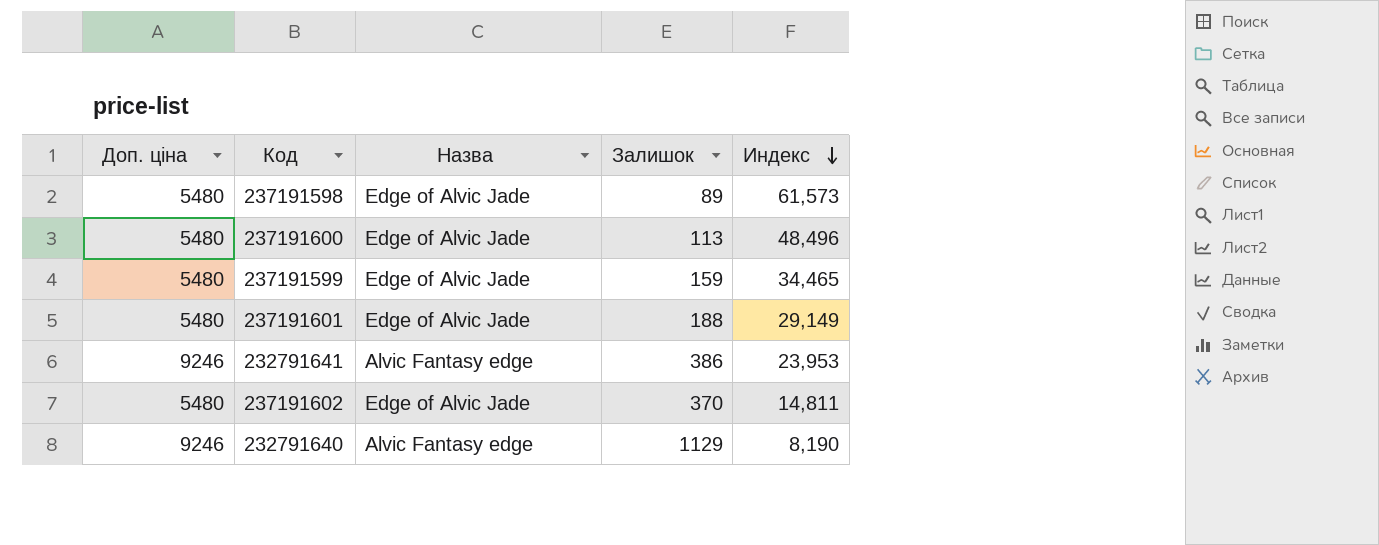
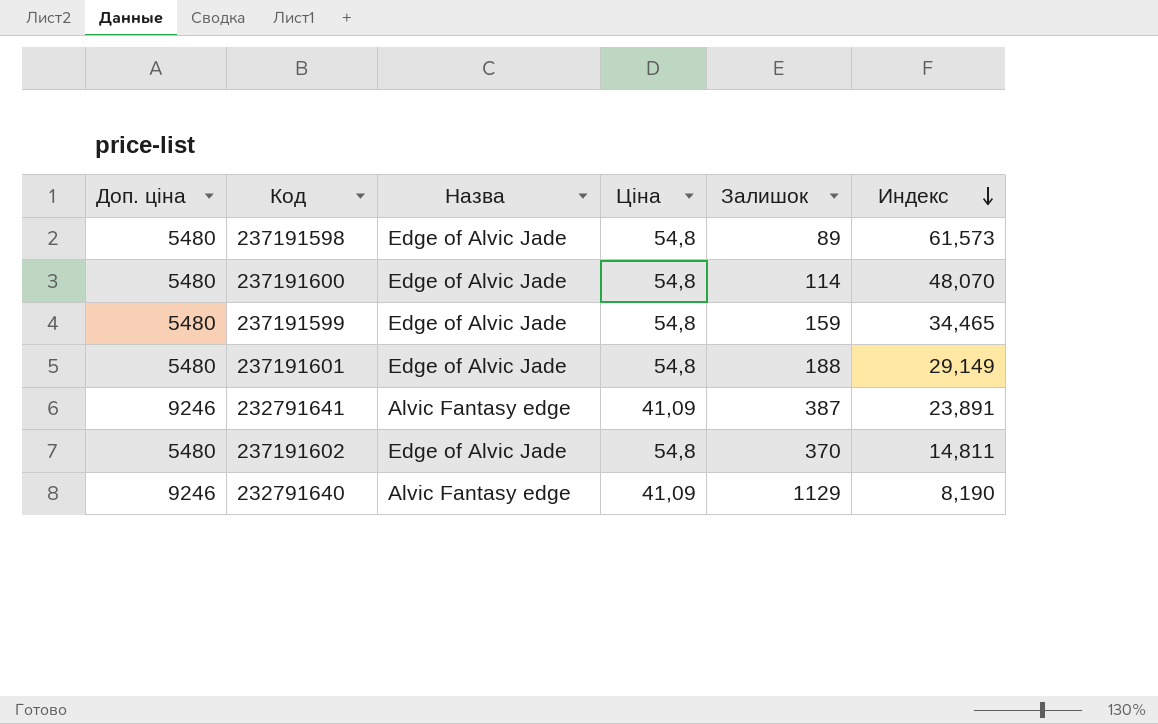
column Ціна | position: none -> 4
237191600 | Залишок: 113 -> 114
237191600 | Индекс: 48,496 -> 48,070
232791641 | Залишок: 386 -> 387
232791641 | Индекс: 23,953 -> 23,891

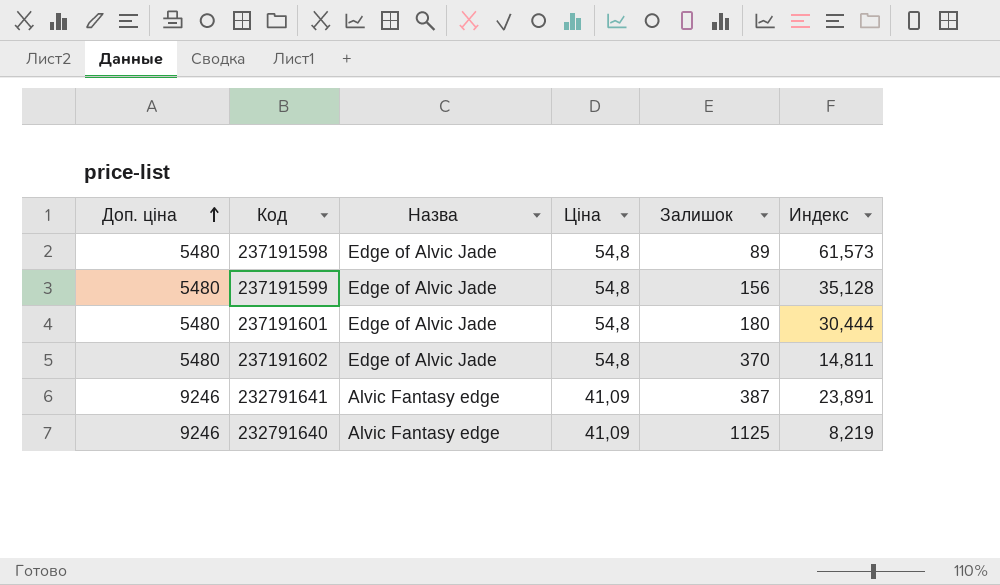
row order: Индекс descending -> Доп. ціна ascending
row 237191600: 5480 | Edge of Alvic Jade | 54,8 | 114 | 48,070 -> none
237191599 | Залишок: 159 -> 156
237191599 | Индекс: 34,465 -> 35,128
237191601 | Залишок: 188 -> 180
237191601 | Индекс: 29,149 -> 30,444
232791640 | Залишок: 1129 -> 1125
232791640 | Индекс: 8,190 -> 8,219

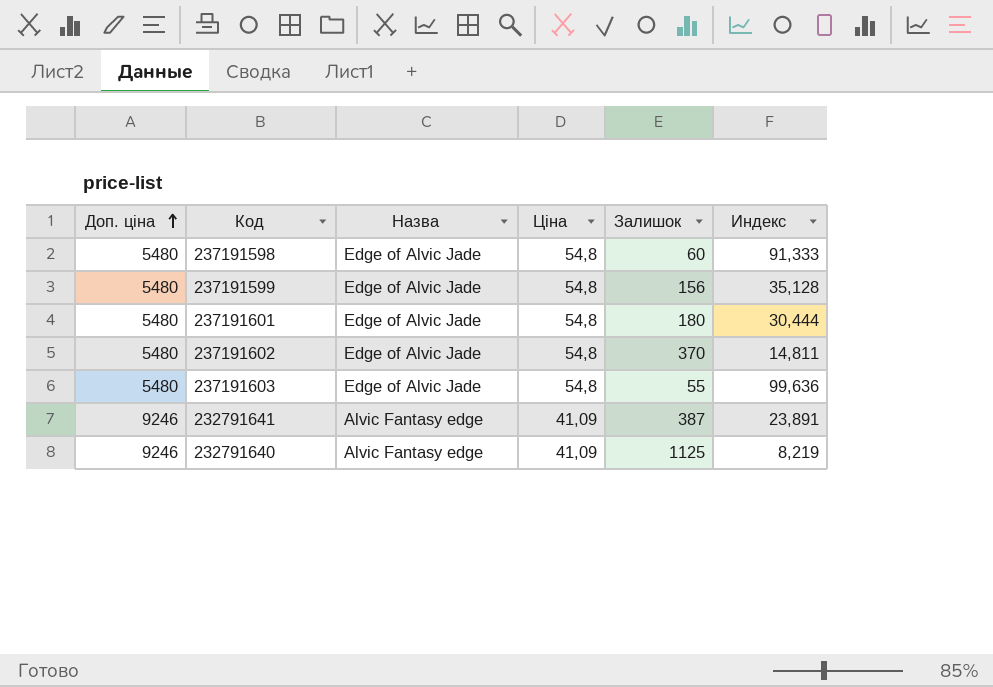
237191598 | Залишок: 89 -> 60
237191598 | Индекс: 61,573 -> 91,333
row 237191603: none -> 5480 | Edge of Alvic Jade | 54,8 | 55 | 99,636

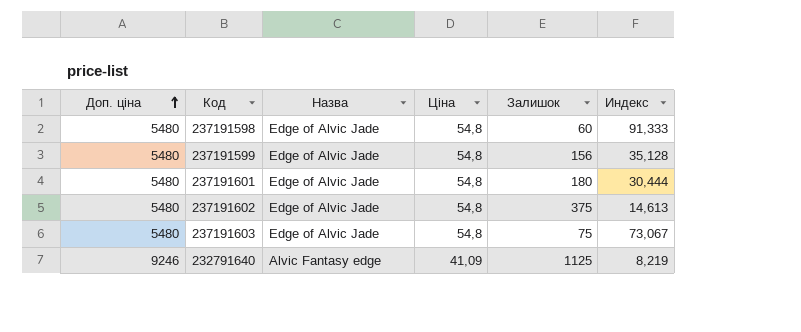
row 232791641: 9246 | Alvic Fantasy edge | 41,09 | 387 | 23,891 -> none
237191602 | Залишок: 370 -> 375
237191602 | Индекс: 14,811 -> 14,613
237191603 | Залишок: 55 -> 75
237191603 | Индекс: 99,636 -> 73,067

